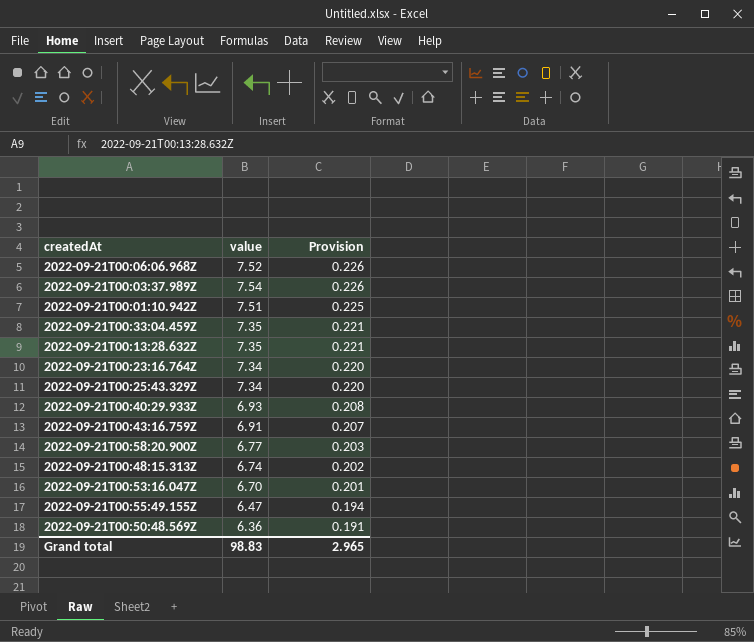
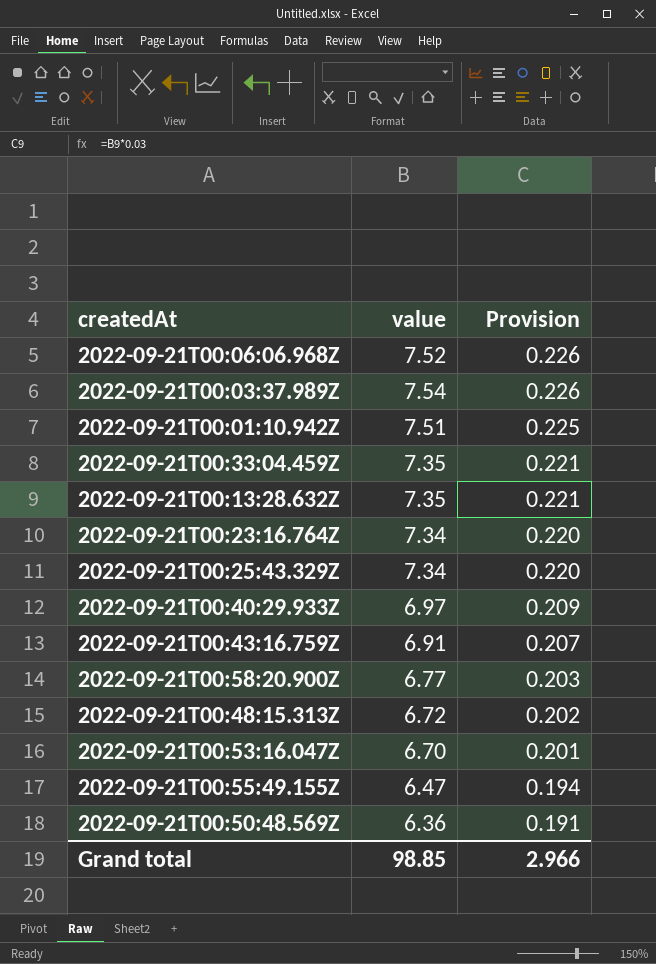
2022-09-21T00:40:29.933Z | value: 6.93 -> 6.97
2022-09-21T00:40:29.933Z | Provision: 0.208 -> 0.209
2022-09-21T00:48:15.313Z | value: 6.74 -> 6.72
Grand total | value: 98.83 -> 98.85
Grand total | Provision: 2.965 -> 2.966

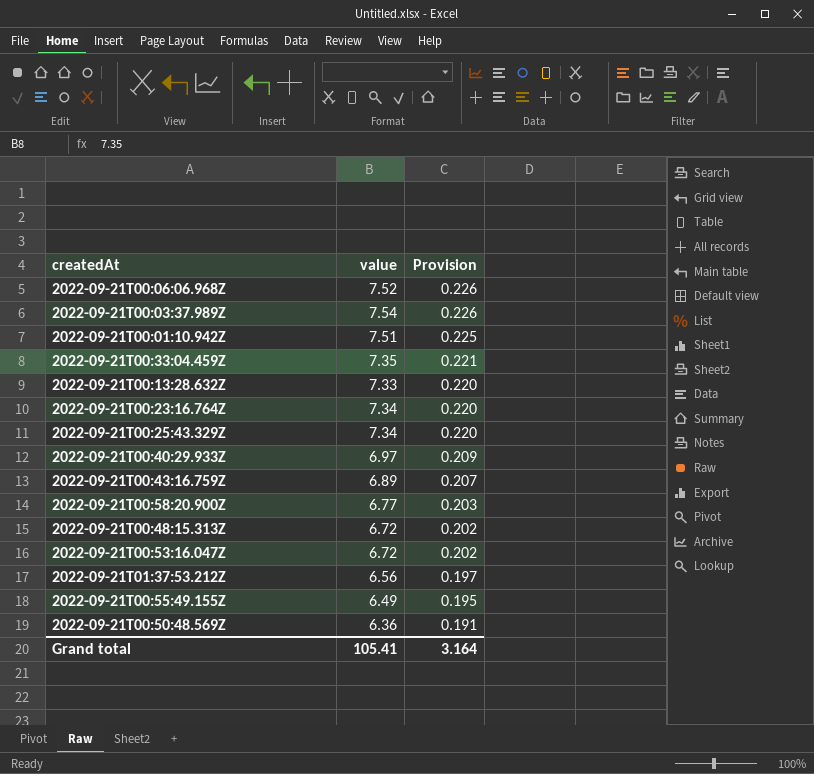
2022-09-21T00:13:28.632Z | value: 7.35 -> 7.33
2022-09-21T00:13:28.632Z | Provision: 0.221 -> 0.220
2022-09-21T00:43:16.759Z | value: 6.91 -> 6.89
2022-09-21T00:53:16.047Z | value: 6.70 -> 6.72
2022-09-21T00:53:16.047Z | Provision: 0.201 -> 0.202
row 2022-09-21T01:37:53.212Z: none -> 6.56 | 0.197
2022-09-21T00:55:49.155Z | value: 6.47 -> 6.49
2022-09-21T00:55:49.155Z | Provision: 0.194 -> 0.195
Grand total | value: 98.85 -> 105.41
Grand total | Provision: 2.966 -> 3.164

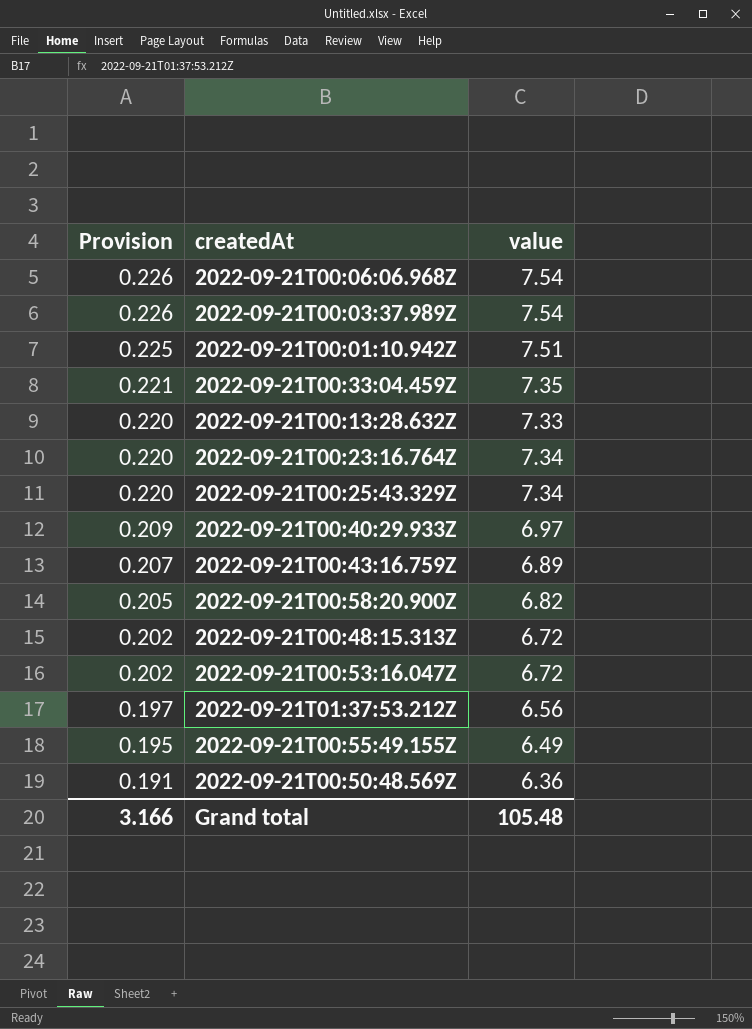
column Provision | position: 3 -> 1
2022-09-21T00:06:06.968Z | value: 7.52 -> 7.54
2022-09-21T00:58:20.900Z | Provision: 0.203 -> 0.205
2022-09-21T00:58:20.900Z | value: 6.77 -> 6.82
Grand total | Provision: 3.164 -> 3.166
Grand total | value: 105.41 -> 105.48

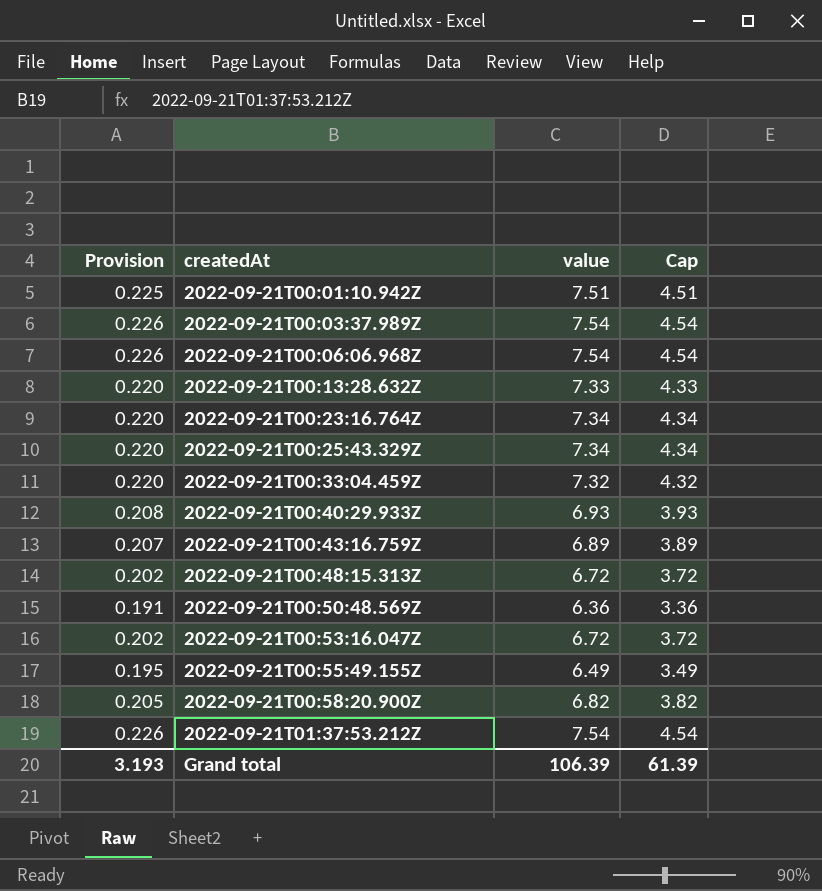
row order: Provision descending -> createdAt ascending
column Cap | formula: none -> [value] - 3
2022-09-21T00:33:04.459Z | Provision: 0.221 -> 0.220
2022-09-21T00:33:04.459Z | value: 7.35 -> 7.32
2022-09-21T00:40:29.933Z | Provision: 0.209 -> 0.208
2022-09-21T00:40:29.933Z | value: 6.97 -> 6.93
2022-09-21T01:37:53.212Z | Provision: 0.197 -> 0.226
2022-09-21T01:37:53.212Z | value: 6.56 -> 7.54
Grand total | Provision: 3.166 -> 3.193
Grand total | value: 105.48 -> 106.39

